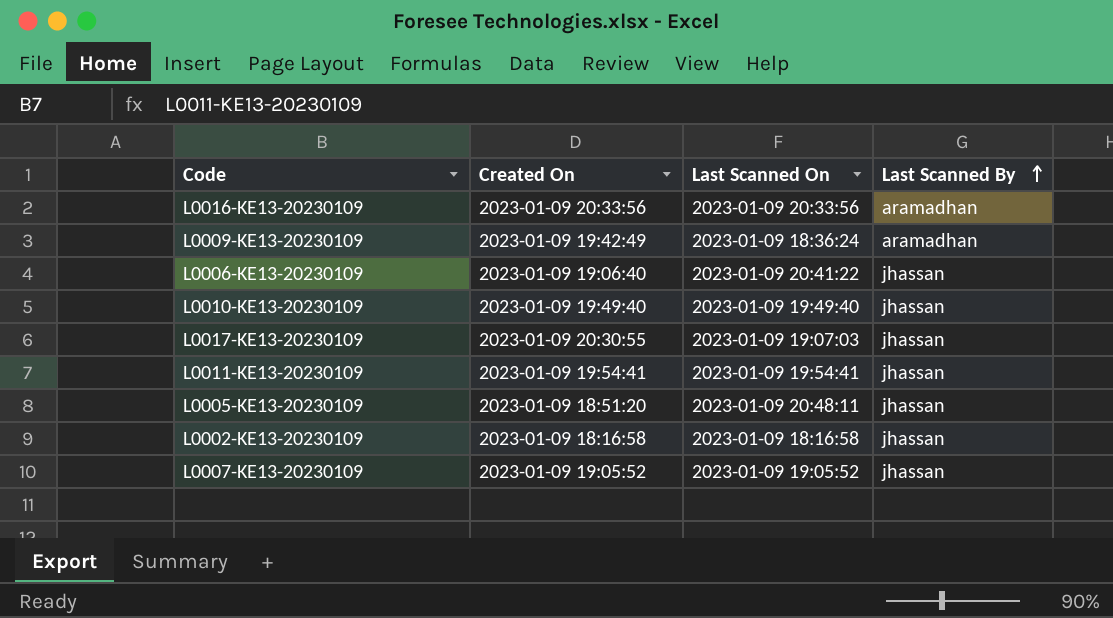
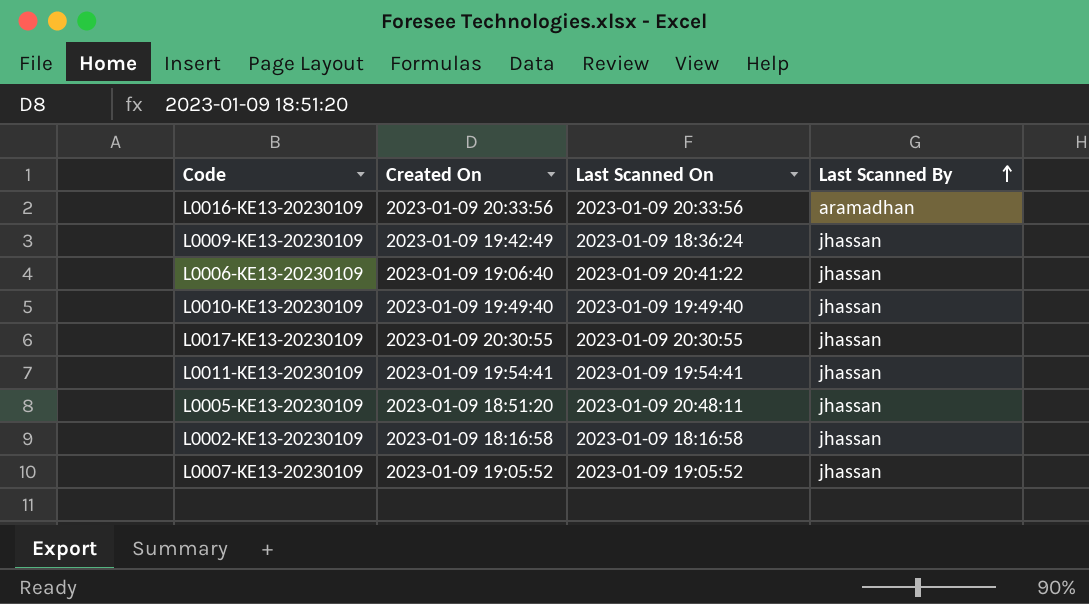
L0009-KE13-20230109 | Last Scanned By: aramadhan -> jhassan
L0017-KE13-20230109 | Last Scanned On: 2023-01-09 19:07:03 -> 2023-01-09 20:30:55

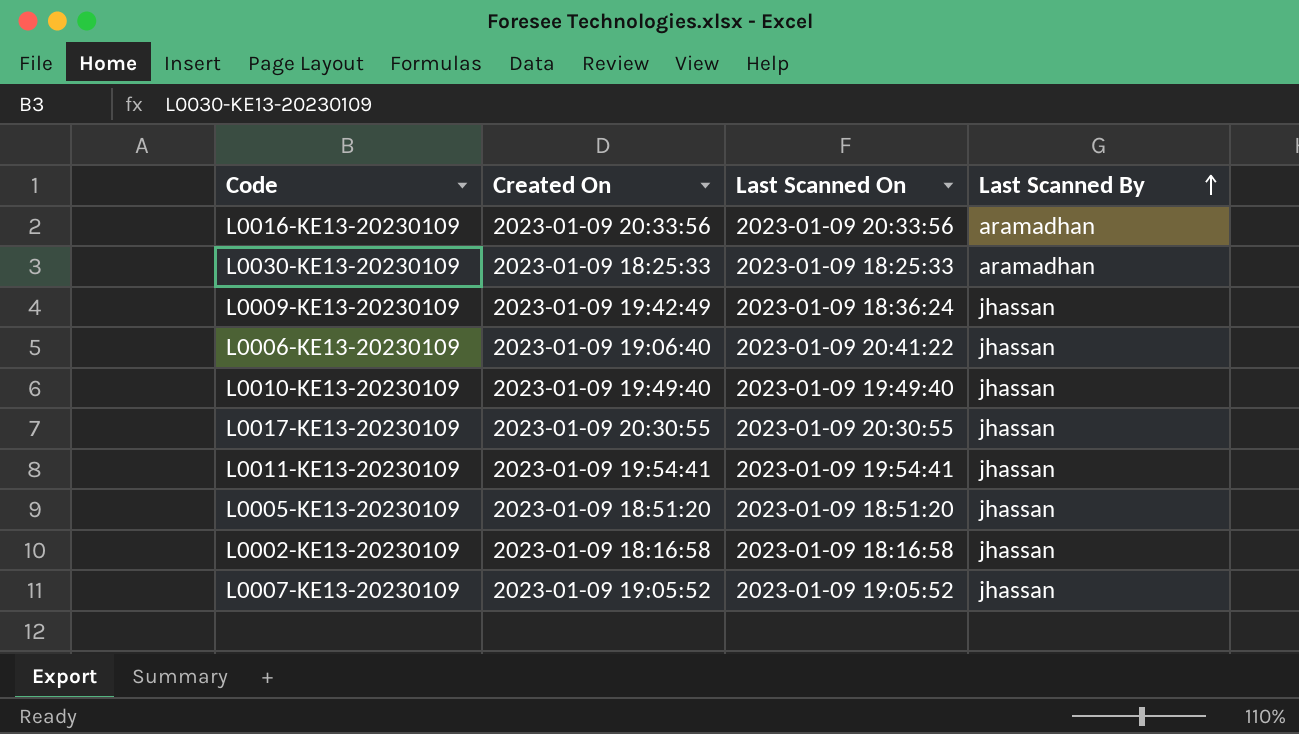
row L0030-KE13-20230109: none -> 2023-01-09 18:25:33 | 2023-01-09 18:25:33 | aramadhan
L0005-KE13-20230109 | Last Scanned On: 2023-01-09 20:48:11 -> 2023-01-09 18:51:20

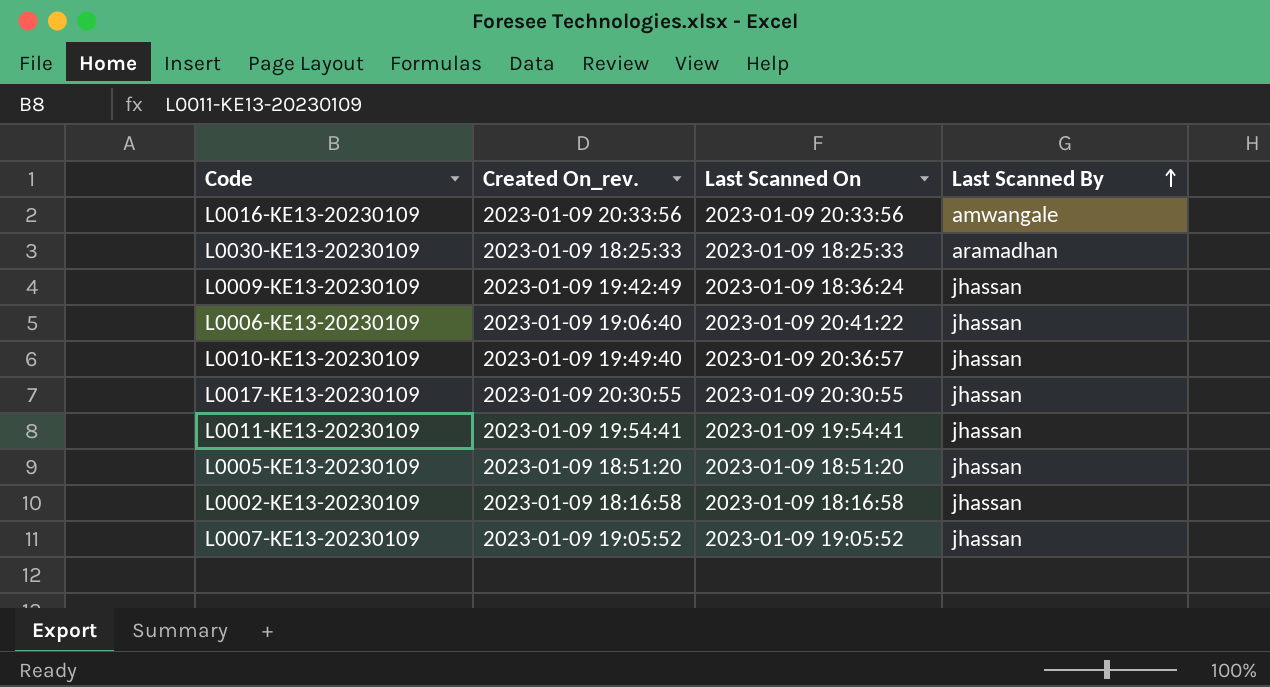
column name: Created On -> Created On_rev.
L0016-KE13-20230109 | Last Scanned By: aramadhan -> amwangale
L0010-KE13-20230109 | Last Scanned On: 2023-01-09 19:49:40 -> 2023-01-09 20:36:57

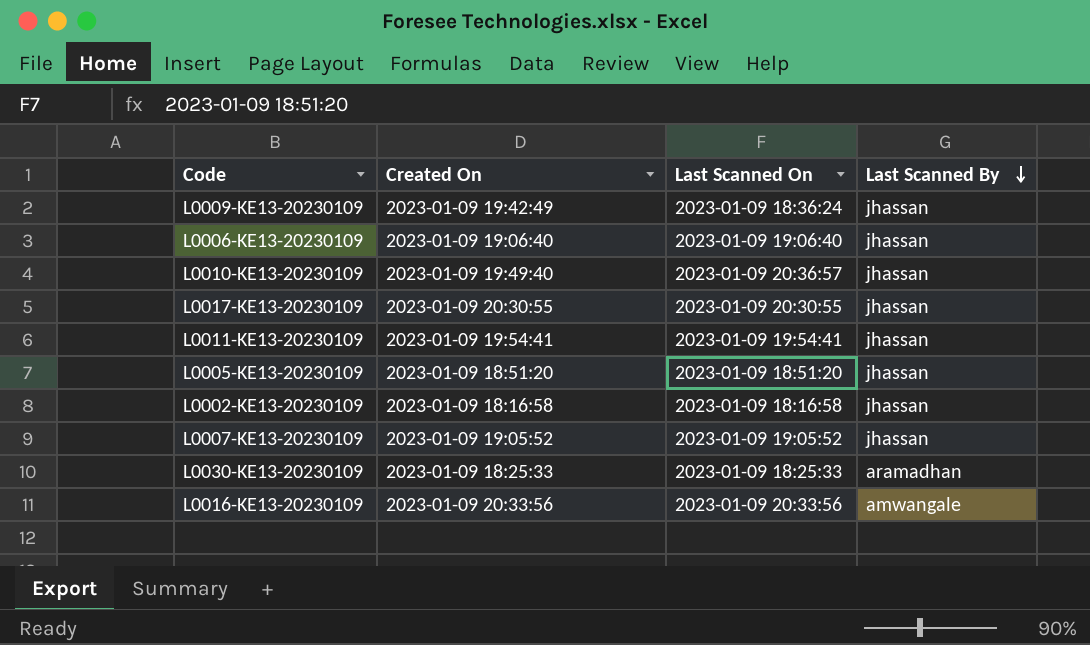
row order: Last Scanned By ascending -> Last Scanned By descending
column name: Created On_rev. -> Created On
L0006-KE13-20230109 | Last Scanned On: 2023-01-09 20:41:22 -> 2023-01-09 19:06:40

